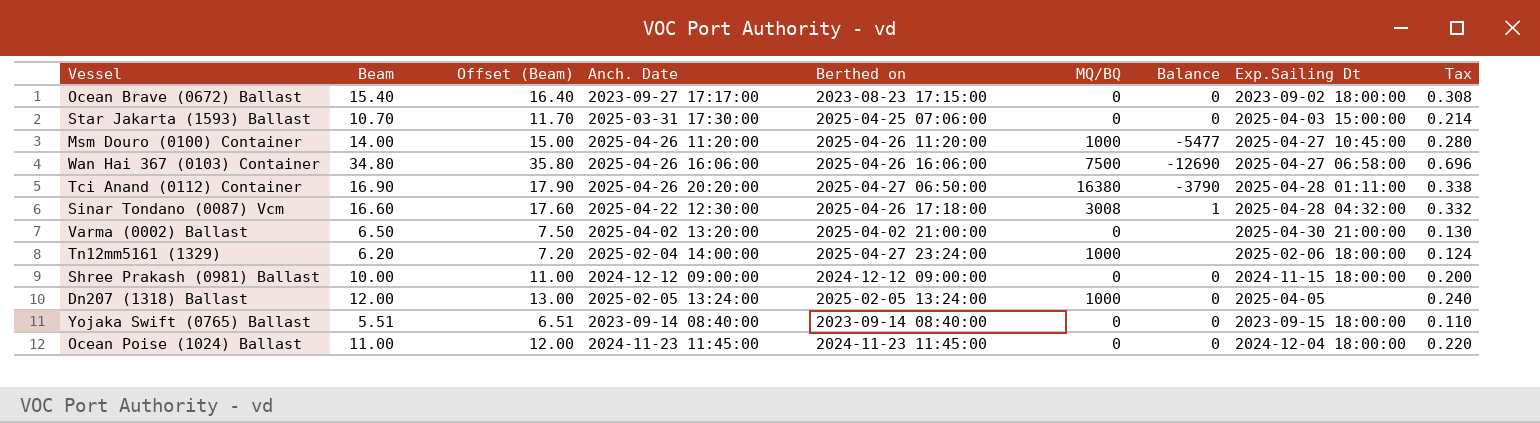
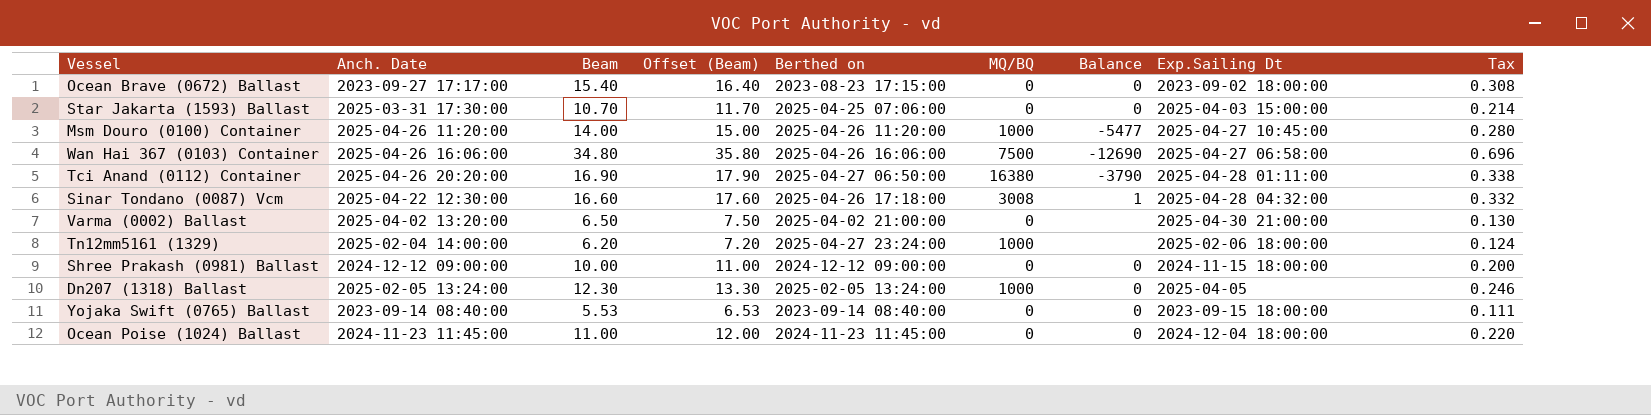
column Anch. Date | position: 4 -> 2
Dn207 (1318) Ballast | Beam: 12.00 -> 12.30
Dn207 (1318) Ballast | Offset (Beam): 13.00 -> 13.30
Dn207 (1318) Ballast | Tax: 0.240 -> 0.246
Yojaka Swift (0765) Ballast | Beam: 5.51 -> 5.53
Yojaka Swift (0765) Ballast | Offset (Beam): 6.51 -> 6.53
Yojaka Swift (0765) Ballast | Tax: 0.110 -> 0.111

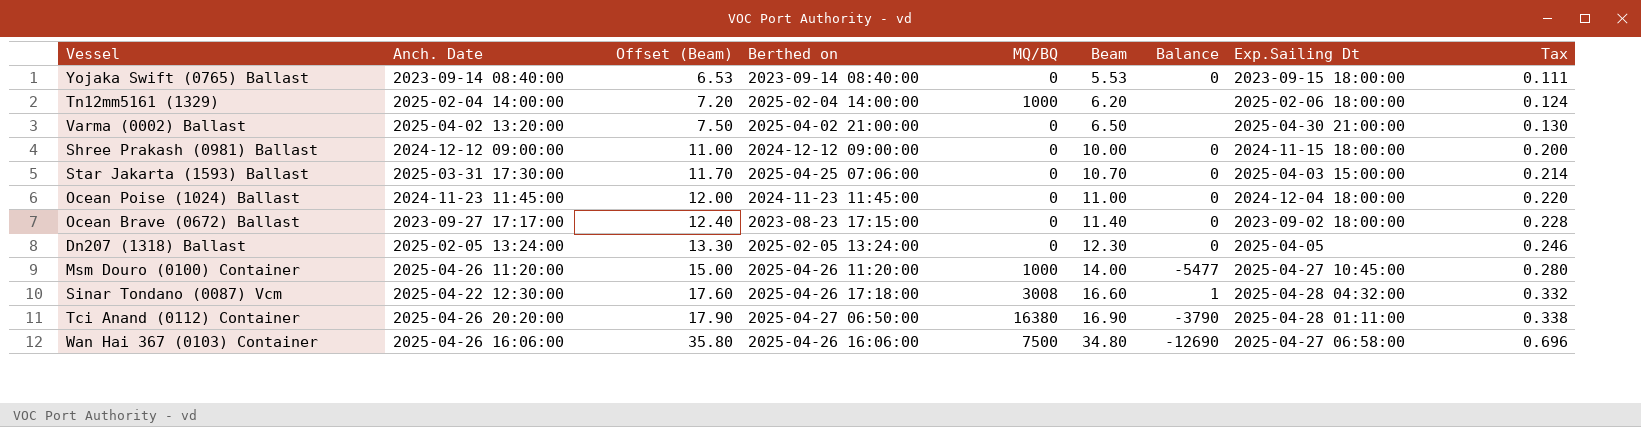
row order: none -> Offset (Beam) ascending
column Beam | position: 3 -> 6
Tn12mm5161 (1329) | Berthed on: 2025-04-27 23:24:00 -> 2025-02-04 14:00:00
Ocean Brave (0672) Ballast | Offset (Beam): 16.40 -> 12.40
Ocean Brave (0672) Ballast | Beam: 15.40 -> 11.40
Ocean Brave (0672) Ballast | Tax: 0.308 -> 0.228
Dn207 (1318) Ballast | MQ/BQ: 1000 -> 0

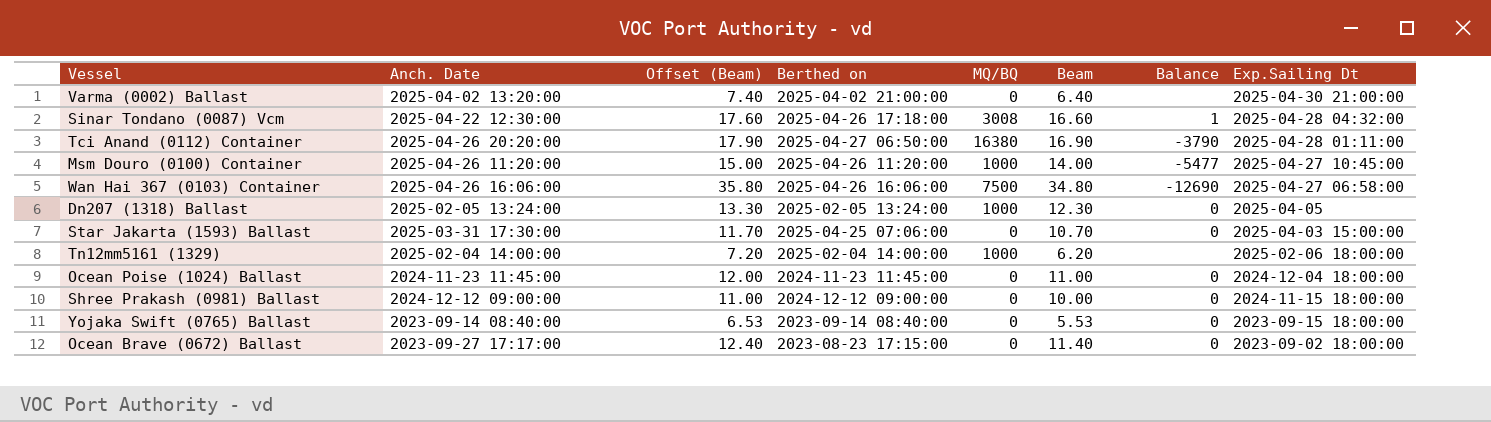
row order: Offset (Beam) ascending -> Exp.Sailing Dt descending
column Tax | formula: [Beam] * 0.02 -> none
Varma (0002) Ballast | Offset (Beam): 7.50 -> 7.40
Varma (0002) Ballast | Beam: 6.50 -> 6.40
Dn207 (1318) Ballast | MQ/BQ: 0 -> 1000

